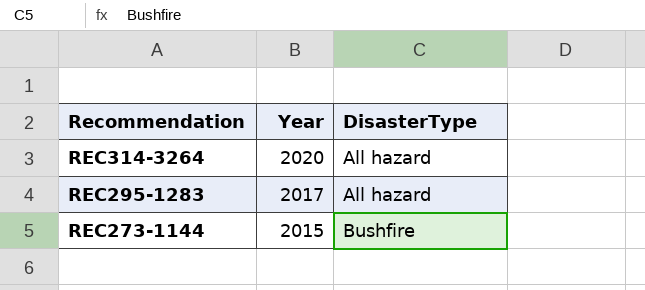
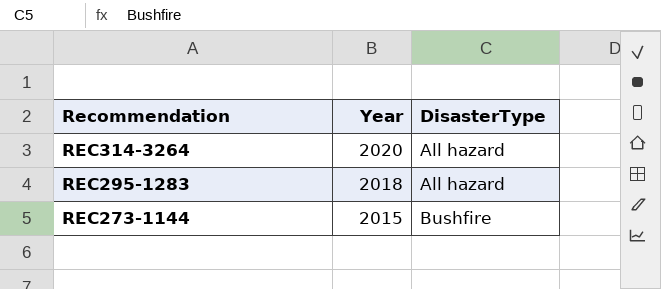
REC295-1283 | Year: 2017 -> 2018

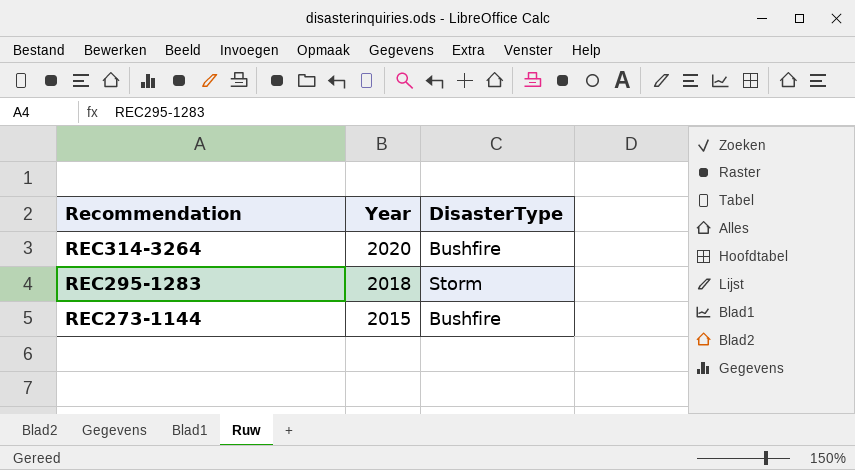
REC314-3264 | DisasterType: All hazard -> Bushfire
REC295-1283 | DisasterType: All hazard -> Storm

